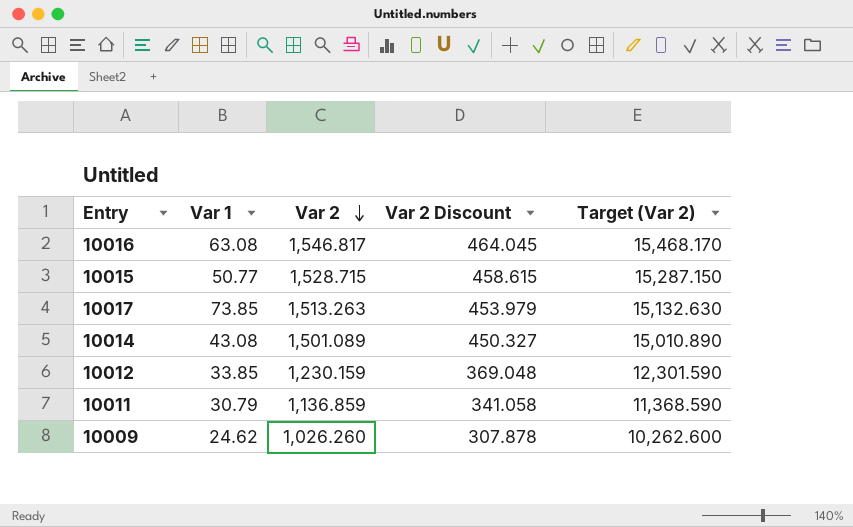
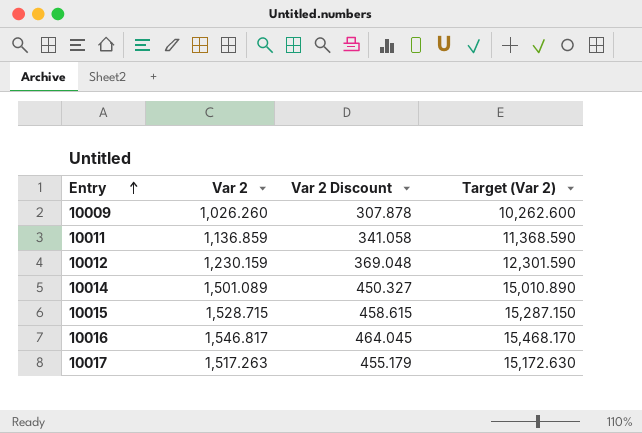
row order: Var 2 descending -> Entry ascending
column Var 1 | position: 2 -> none
10017 | Var 2: 1,513.263 -> 1,517.263
10017 | Var 2 Discount: 453.979 -> 455.179
10017 | Target (Var 2): 15,132.630 -> 15,172.630

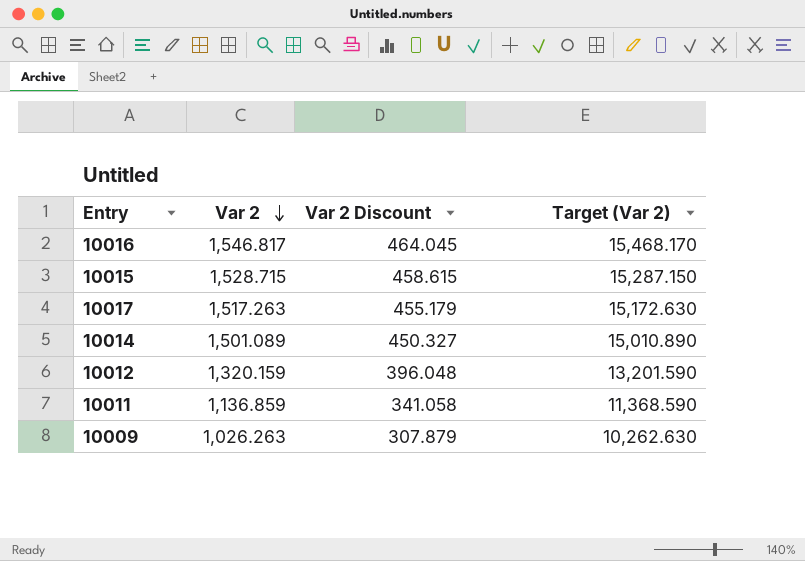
row order: Entry ascending -> Var 2 descending
10012 | Var 2: 1,230.159 -> 1,320.159
10012 | Var 2 Discount: 369.048 -> 396.048
10012 | Target (Var 2): 12,301.590 -> 13,201.590
10009 | Var 2: 1,026.260 -> 1,026.263
10009 | Var 2 Discount: 307.878 -> 307.879
10009 | Target (Var 2): 10,262.600 -> 10,262.630

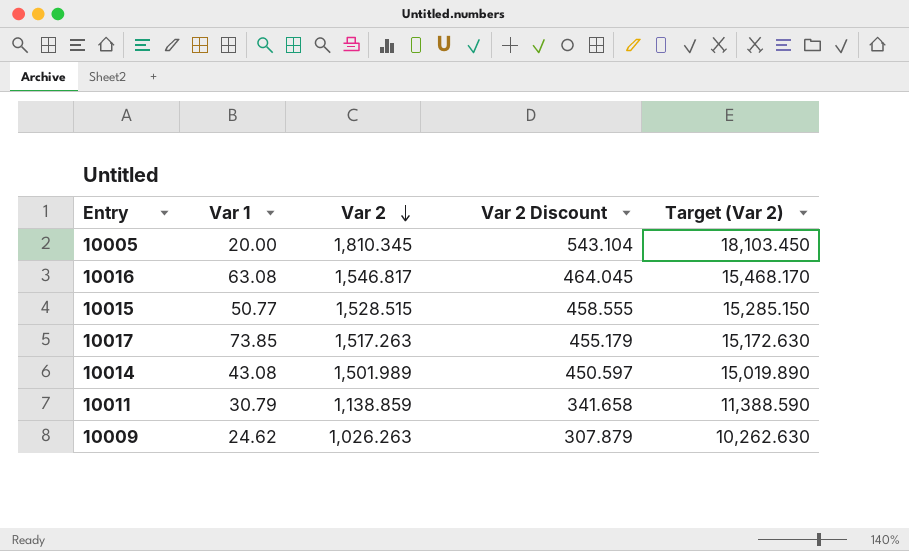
column Var 1 | position: none -> 2
row 10012: 1,320.159 | 396.048 | 13,201.590 -> none
row 10005: none -> 20.00 | 1,810.345 | 543.104 | 18,103.450
10015 | Var 2: 1,528.715 -> 1,528.515
10015 | Var 2 Discount: 458.615 -> 458.555
10015 | Target (Var 2): 15,287.150 -> 15,285.150
10014 | Var 2: 1,501.089 -> 1,501.989
10014 | Var 2 Discount: 450.327 -> 450.597
10014 | Target (Var 2): 15,010.890 -> 15,019.890
10011 | Var 2: 1,136.859 -> 1,138.859
10011 | Var 2 Discount: 341.058 -> 341.658
10011 | Target (Var 2): 11,368.590 -> 11,388.590

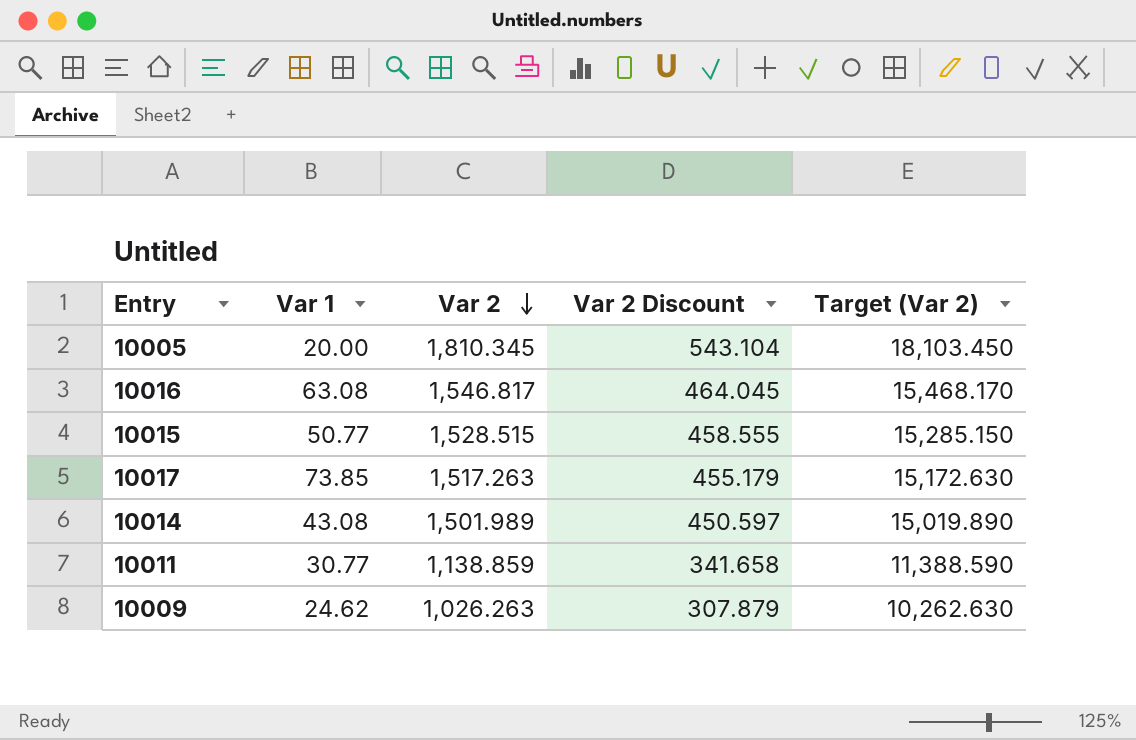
10011 | Var 1: 30.79 -> 30.77

